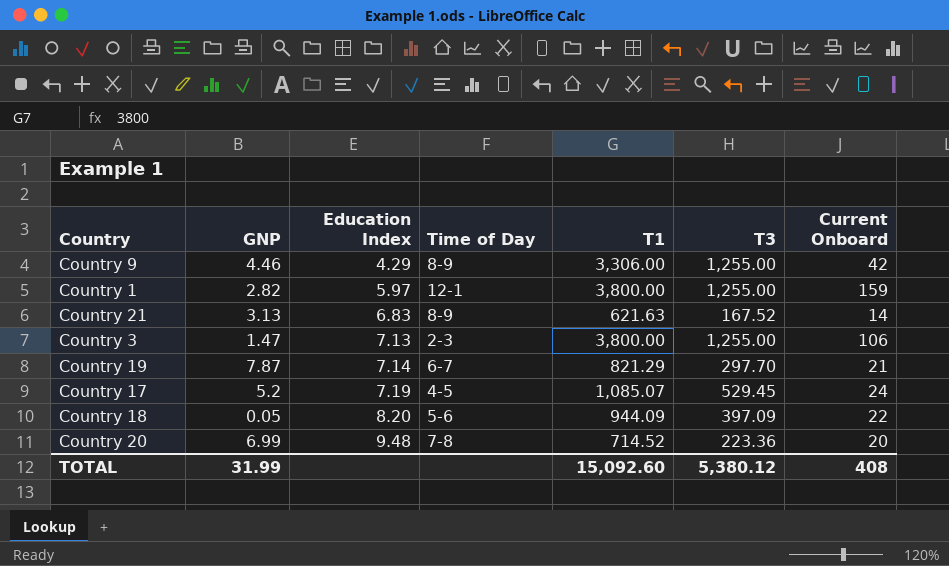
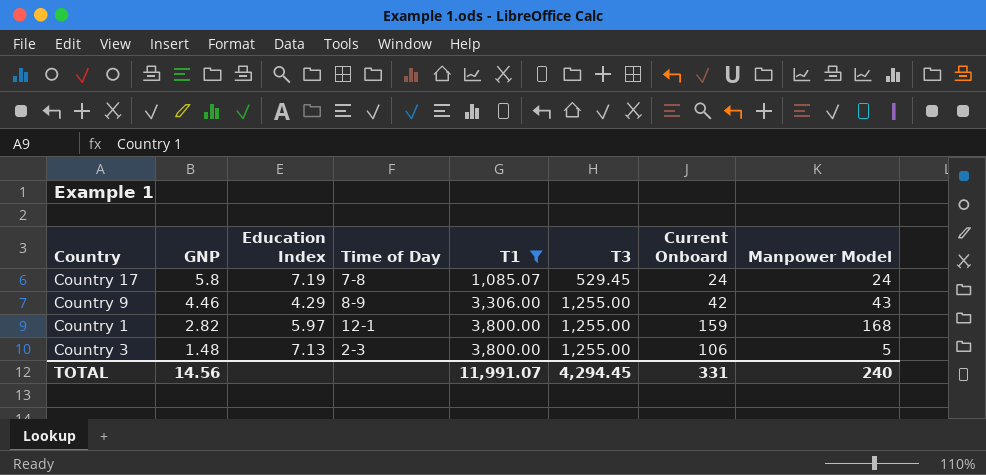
filter: none -> T1 >= 1,085.07
row order: Education Index ascending -> GNP descending
column Manpower Model | position: none -> 8
Country 17 | GNP: 5.2 -> 5.8
Country 17 | Time of Day: 4-5 -> 7-8
Country 3 | GNP: 1.47 -> 1.48
TOTAL | GNP: 31.99 -> 14.56
TOTAL | T1: 15,092.60 -> 11,991.07
TOTAL | T3: 5,380.12 -> 4,294.45
TOTAL | Current Onboard: 408 -> 331

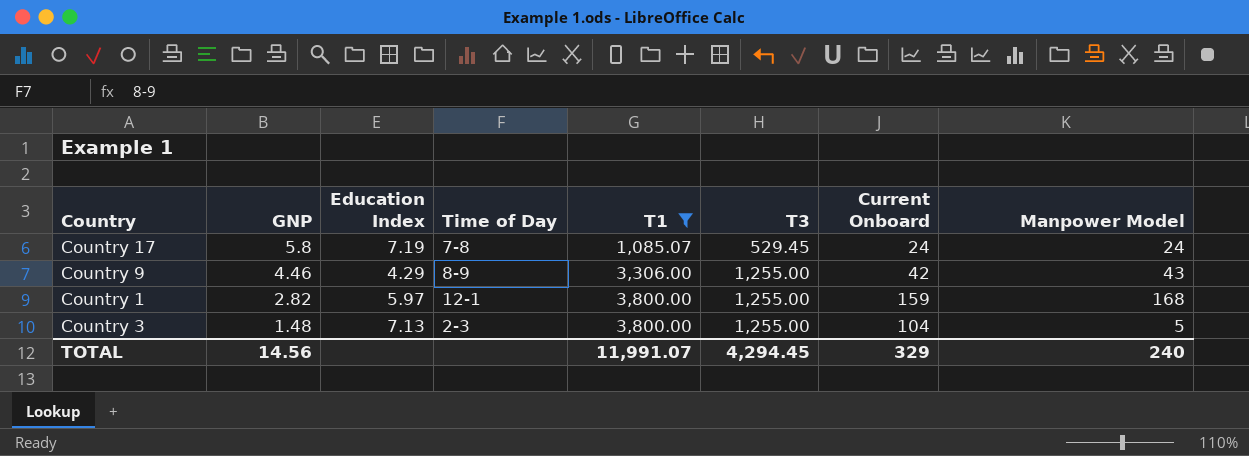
Country 3 | Current Onboard: 106 -> 104
TOTAL | Current Onboard: 331 -> 329

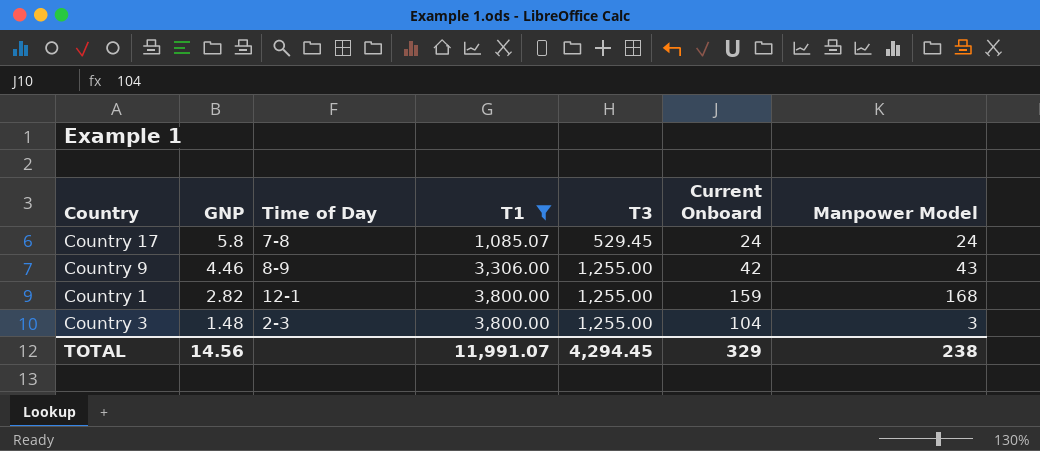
column Education Index | position: 3 -> none
Country 3 | Manpower Model: 5 -> 3
TOTAL | Manpower Model: 240 -> 238

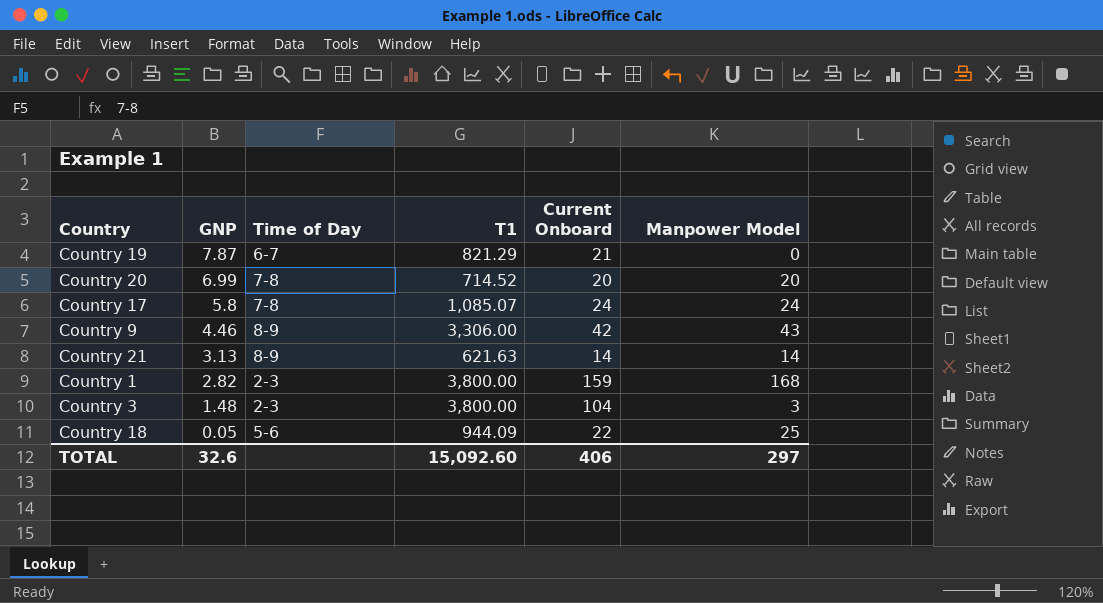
filter: T1 >= 1,085.07 -> none
column T3 | position: 5 -> none
Country 1 | Time of Day: 12-1 -> 2-3
TOTAL | GNP: 14.56 -> 32.6
TOTAL | T1: 11,991.07 -> 15,092.60
TOTAL | Current Onboard: 329 -> 406
TOTAL | Manpower Model: 238 -> 297

